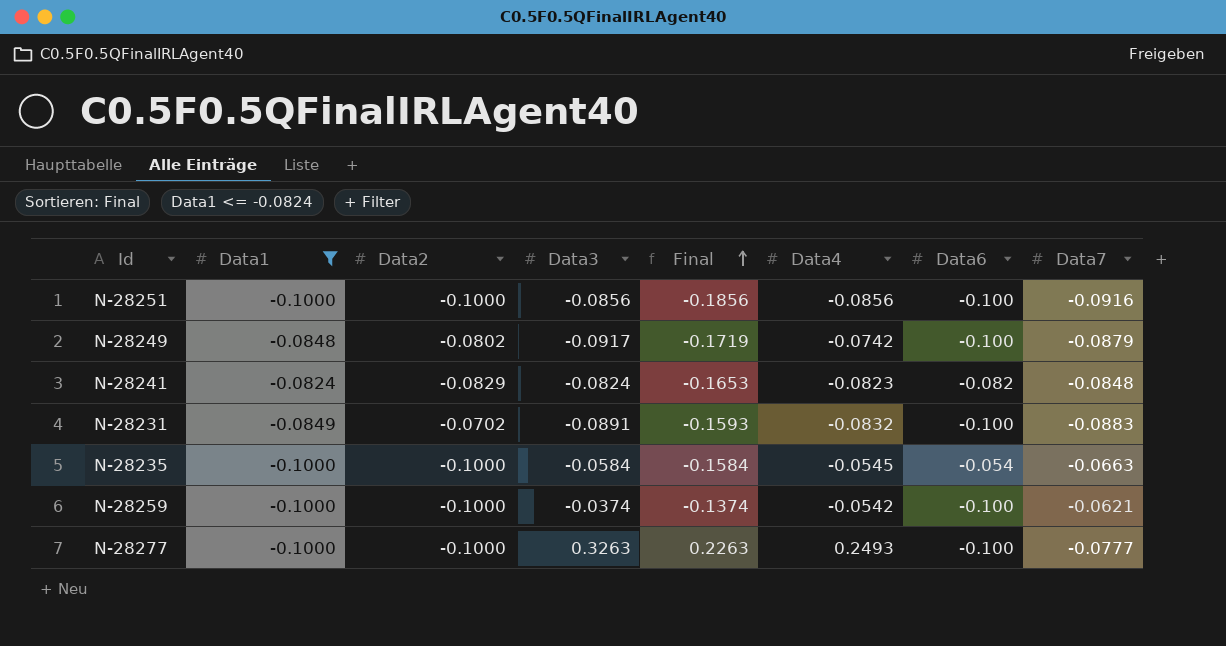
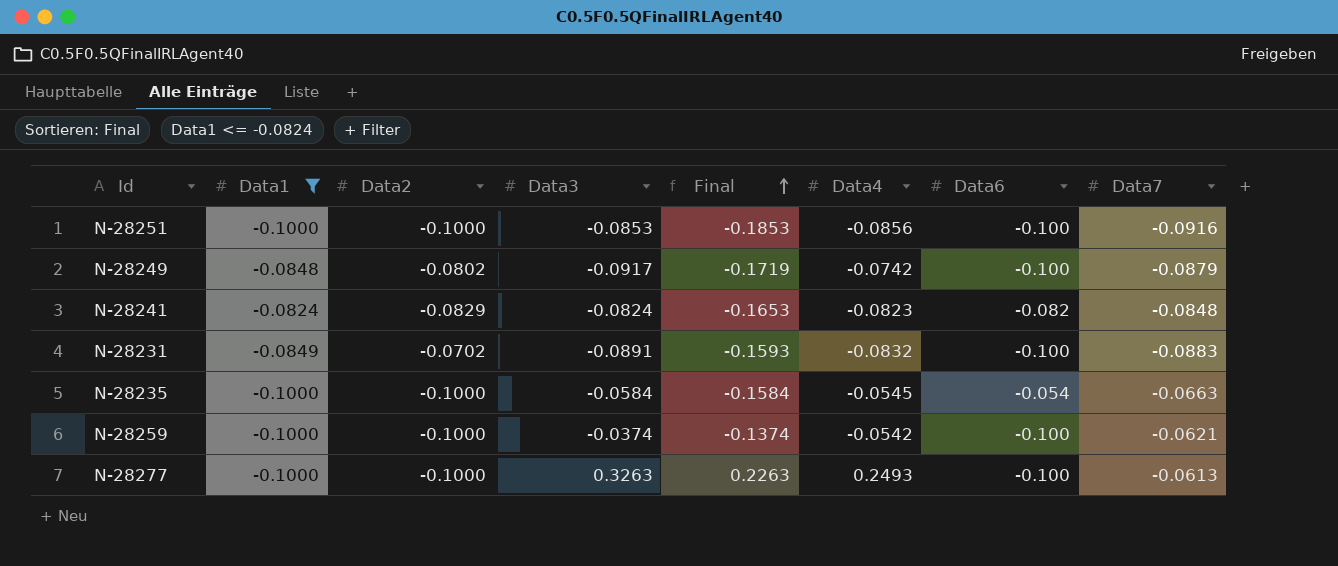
N-28251 | Data3: -0.0856 -> -0.0853
N-28251 | Final: -0.1856 -> -0.1853
N-28277 | Data7: -0.0777 -> -0.0613

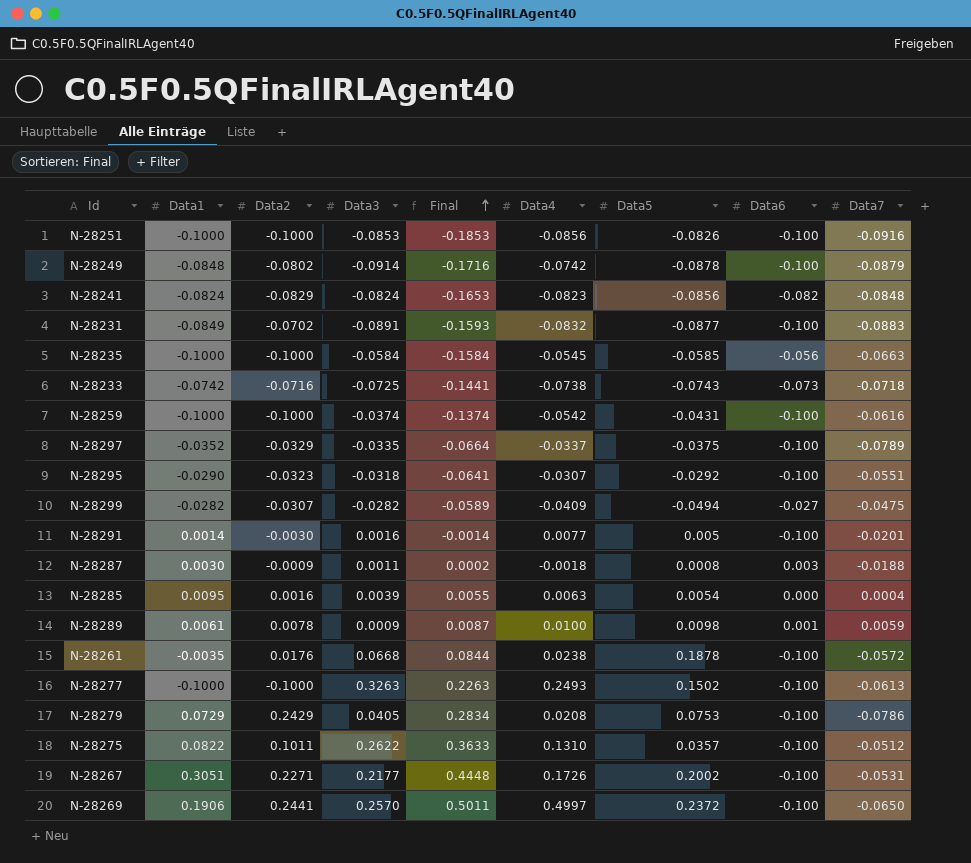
filter: Data1 <= -0.0824 -> none
column Data5 | position: none -> 7
N-28249 | Data3: -0.0917 -> -0.0914
N-28249 | Final: -0.1719 -> -0.1716
N-28235 | Data6: -0.054 -> -0.056
N-28259 | Data7: -0.0621 -> -0.0616

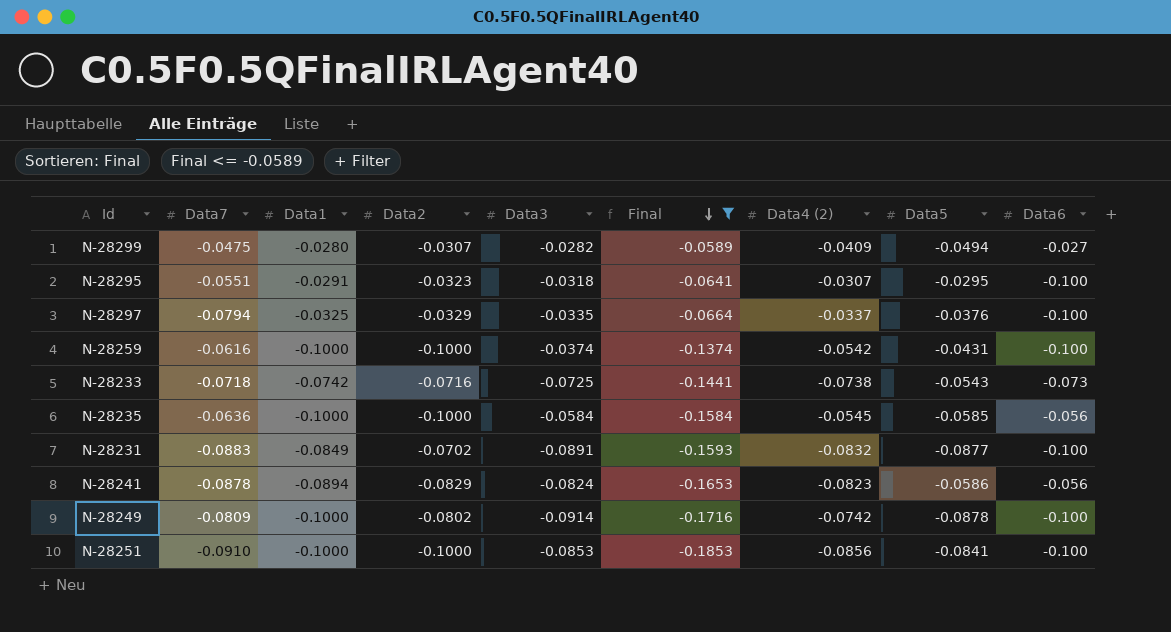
filter: none -> Final <= -0.0589
row order: Final ascending -> Final descending
column Data7 | position: 9 -> 2
column name: Data4 -> Data4 (2)
N-28299 | Data1: -0.0282 -> -0.0280
N-28295 | Data1: -0.0290 -> -0.0291
N-28295 | Data5: -0.0292 -> -0.0295
N-28297 | Data7: -0.0789 -> -0.0794
N-28297 | Data1: -0.0352 -> -0.0325
N-28297 | Data5: -0.0375 -> -0.0376
N-28233 | Data5: -0.0743 -> -0.0543
N-28235 | Data7: -0.0663 -> -0.0636
N-28241 | Data7: -0.0848 -> -0.0878
N-28241 | Data1: -0.0824 -> -0.0894
N-28241 | Data5: -0.0856 -> -0.0586
N-28241 | Data6: -0.082 -> -0.056
N-28249 | Data7: -0.0879 -> -0.0809
N-28249 | Data1: -0.0848 -> -0.1000
N-28251 | Data7: -0.0916 -> -0.0910
N-28251 | Data5: -0.0826 -> -0.0841

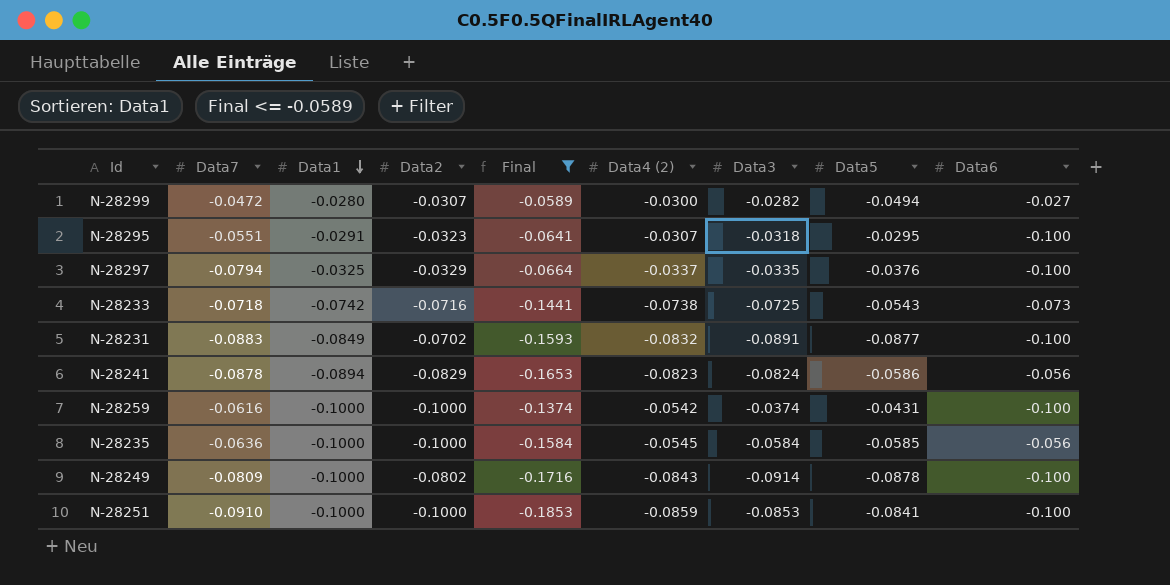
row order: Final descending -> Data1 descending
column Data3 | position: 5 -> 7
N-28299 | Data7: -0.0475 -> -0.0472
N-28299 | Data4 (2): -0.0409 -> -0.0300
N-28249 | Data4 (2): -0.0742 -> -0.0843
N-28251 | Data4 (2): -0.0856 -> -0.0859

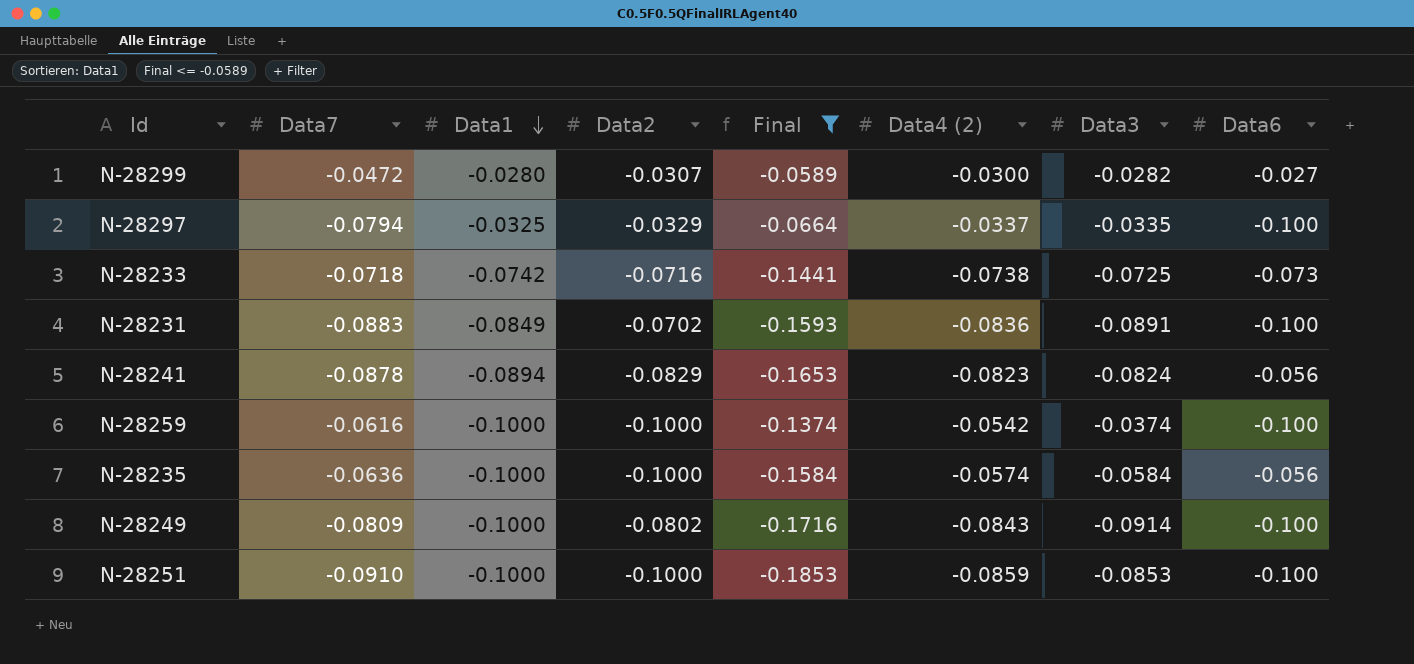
column Data5 | position: 8 -> none
row N-28295: -0.0551 | -0.0291 | -0.0323 | -0.0641 | -0.0307 | -0.0318 | -0.0295 | -0.100 -> none
N-28231 | Data4 (2): -0.0832 -> -0.0836
N-28235 | Data4 (2): -0.0545 -> -0.0574

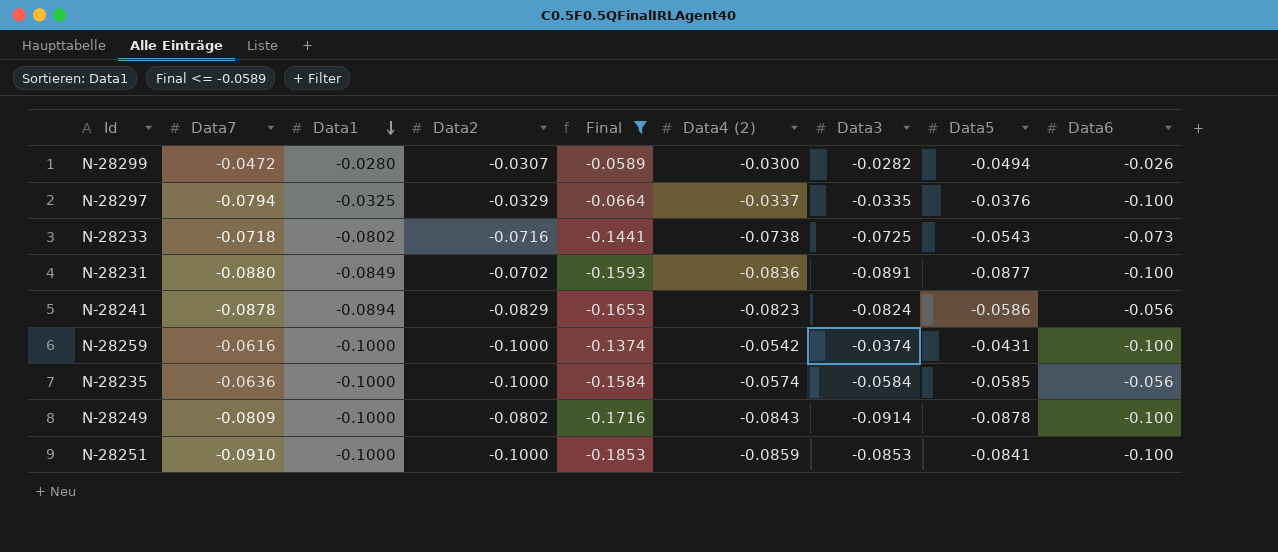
column Data5 | position: none -> 8
N-28299 | Data6: -0.027 -> -0.026
N-28233 | Data1: -0.0742 -> -0.0802
N-28231 | Data7: -0.0883 -> -0.0880

